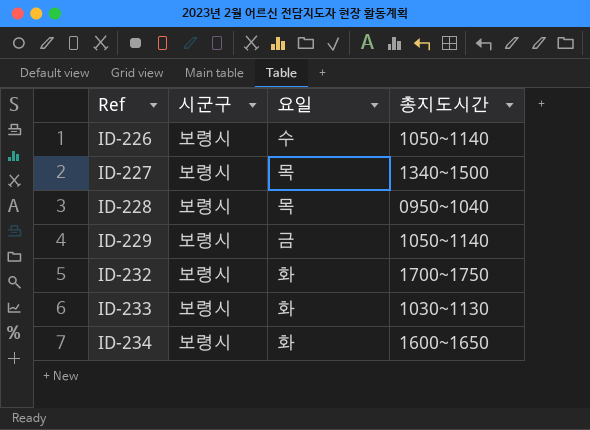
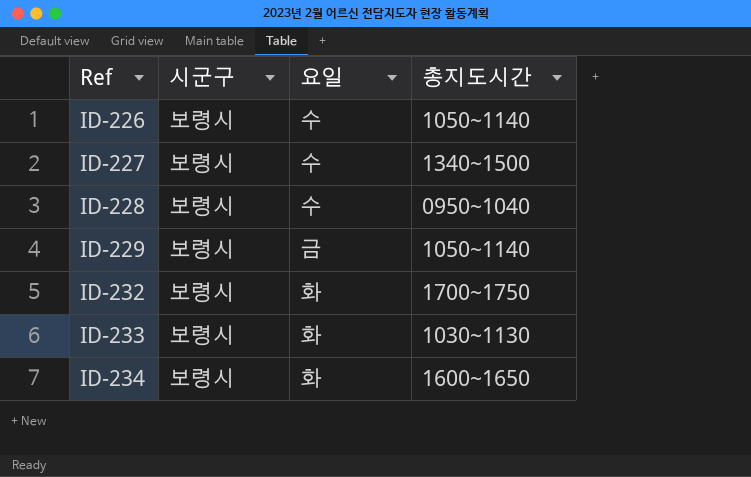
ID-227 | 요일: 목 -> 수
ID-228 | 요일: 목 -> 수

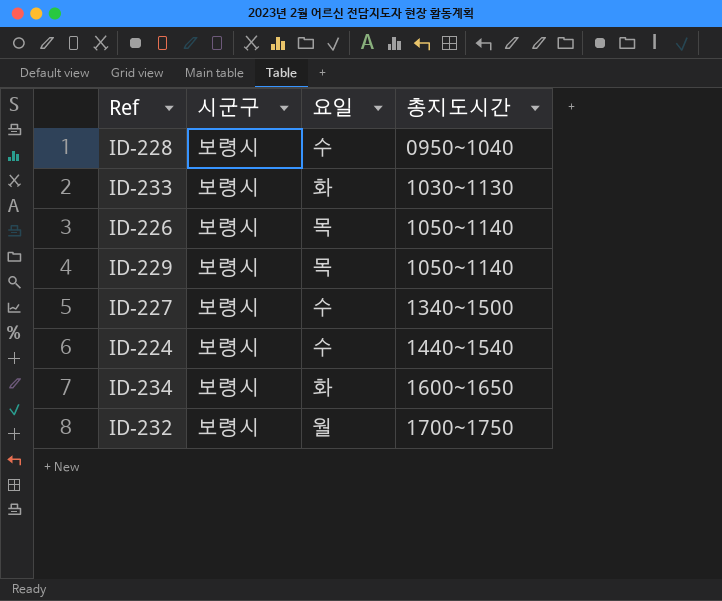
row order: Ref ascending -> 총지도시간 ascending
ID-226 | 요일: 수 -> 목
ID-229 | 요일: 금 -> 목
row ID-224: none -> 보령시 | 수 | 1440~1540
ID-232 | 요일: 화 -> 월

